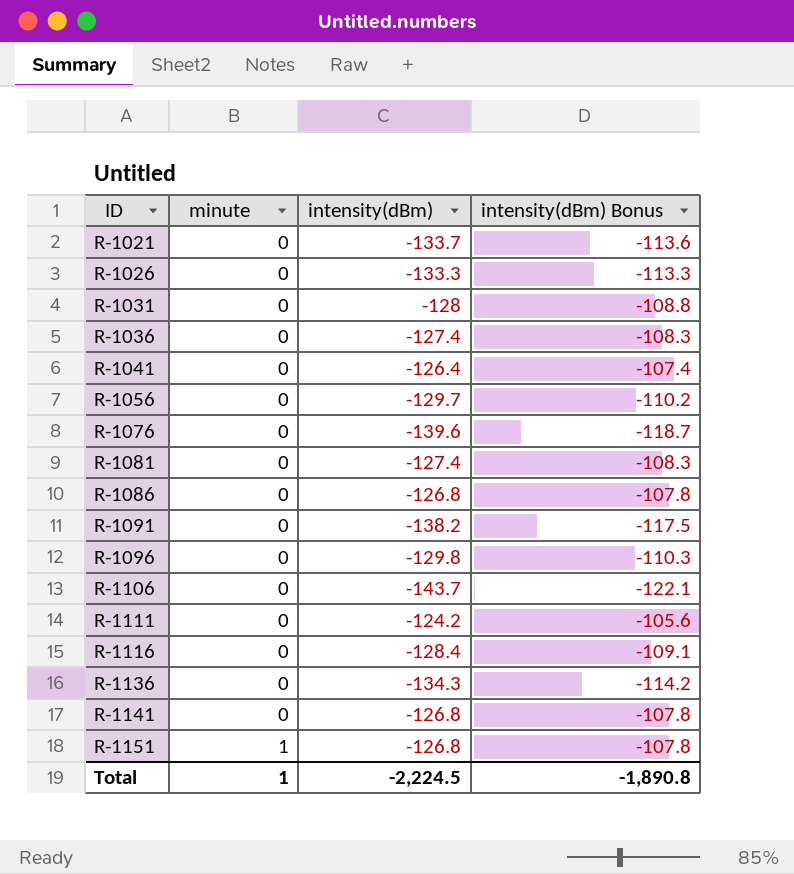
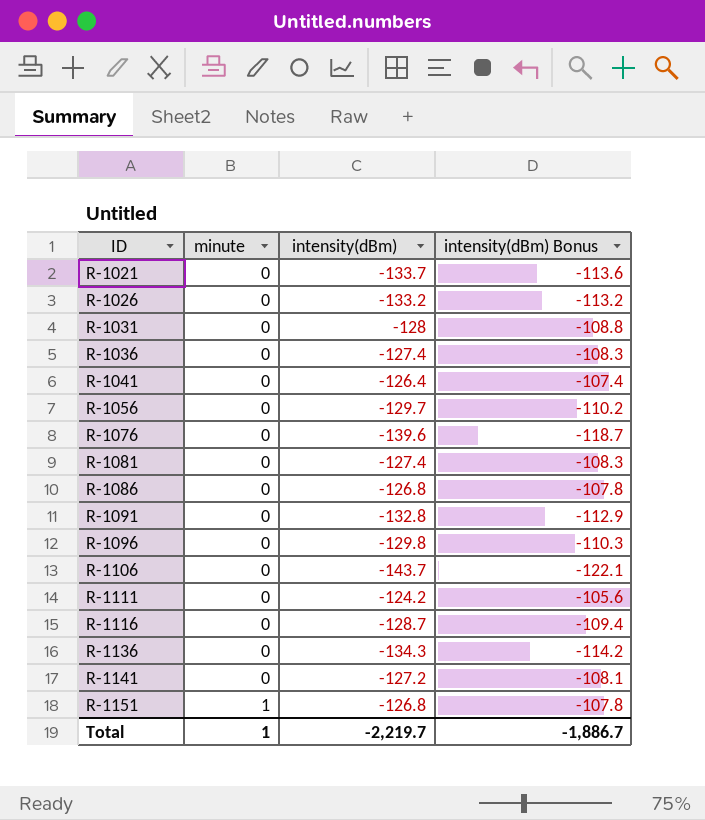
R-1026 | intensity(dBm): -133.3 -> -133.2
R-1026 | intensity(dBm) Bonus: -113.3 -> -113.2
R-1091 | intensity(dBm): -138.2 -> -132.8
R-1091 | intensity(dBm) Bonus: -117.5 -> -112.9
R-1116 | intensity(dBm): -128.4 -> -128.7
R-1116 | intensity(dBm) Bonus: -109.1 -> -109.4
R-1141 | intensity(dBm): -126.8 -> -127.2
R-1141 | intensity(dBm) Bonus: -107.8 -> -108.1
Total | intensity(dBm): -2,224.5 -> -2,219.7
Total | intensity(dBm) Bonus: -1,890.8 -> -1,886.7

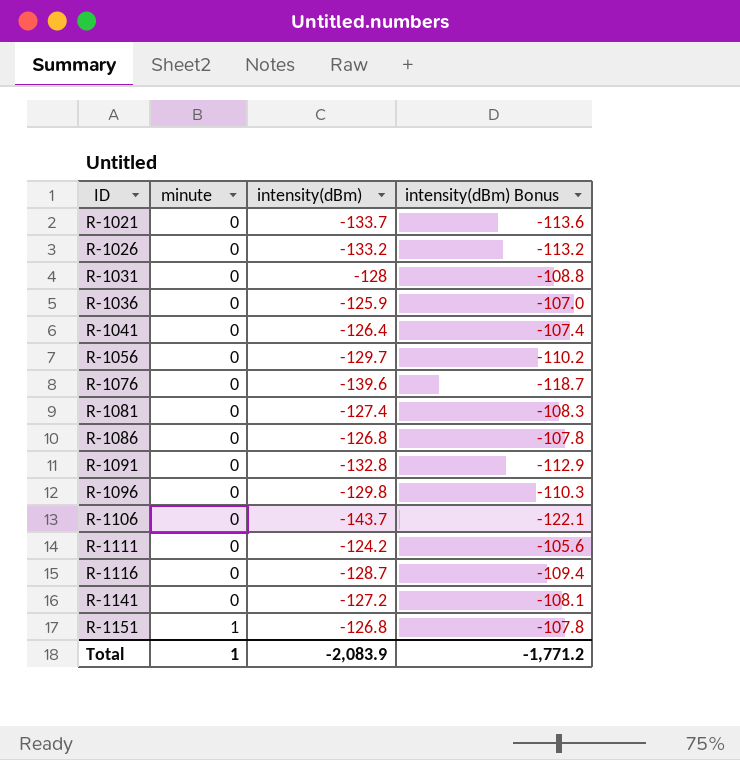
row R-1136: 0 | -134.3 | -114.2 -> none
R-1036 | intensity(dBm): -127.4 -> -125.9
R-1036 | intensity(dBm) Bonus: -108.3 -> -107.0
Total | intensity(dBm): -2,219.7 -> -2,083.9
Total | intensity(dBm) Bonus: -1,886.7 -> -1,771.2

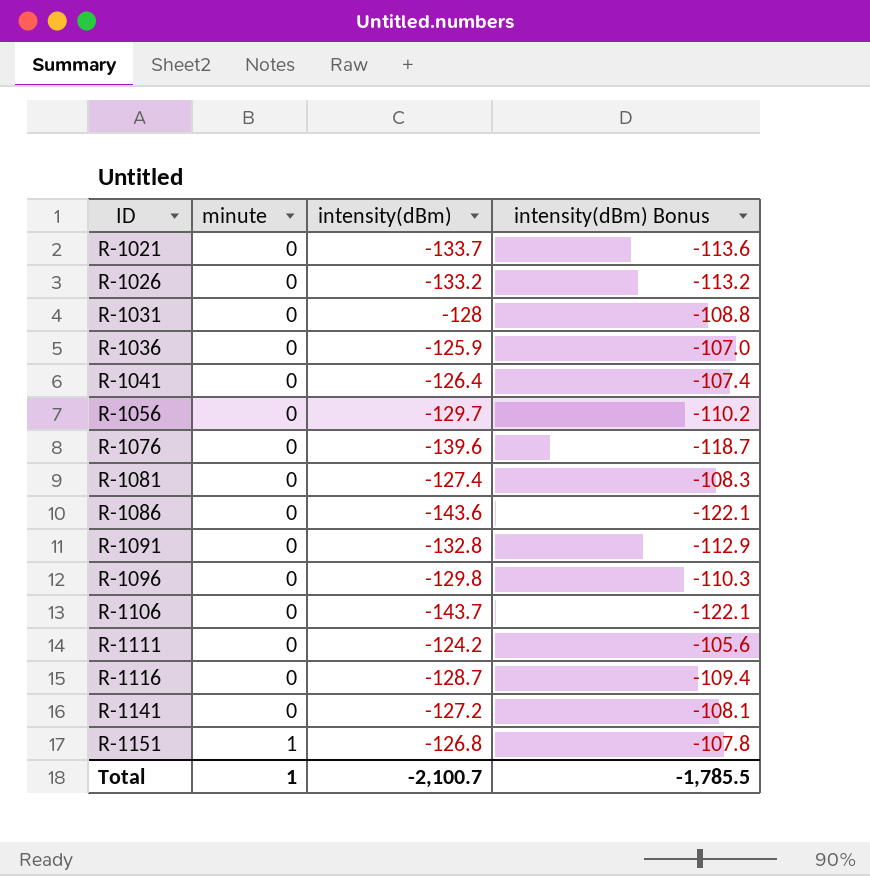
R-1086 | intensity(dBm): -126.8 -> -143.6
R-1086 | intensity(dBm) Bonus: -107.8 -> -122.1
Total | intensity(dBm): -2,083.9 -> -2,100.7
Total | intensity(dBm) Bonus: -1,771.2 -> -1,785.5

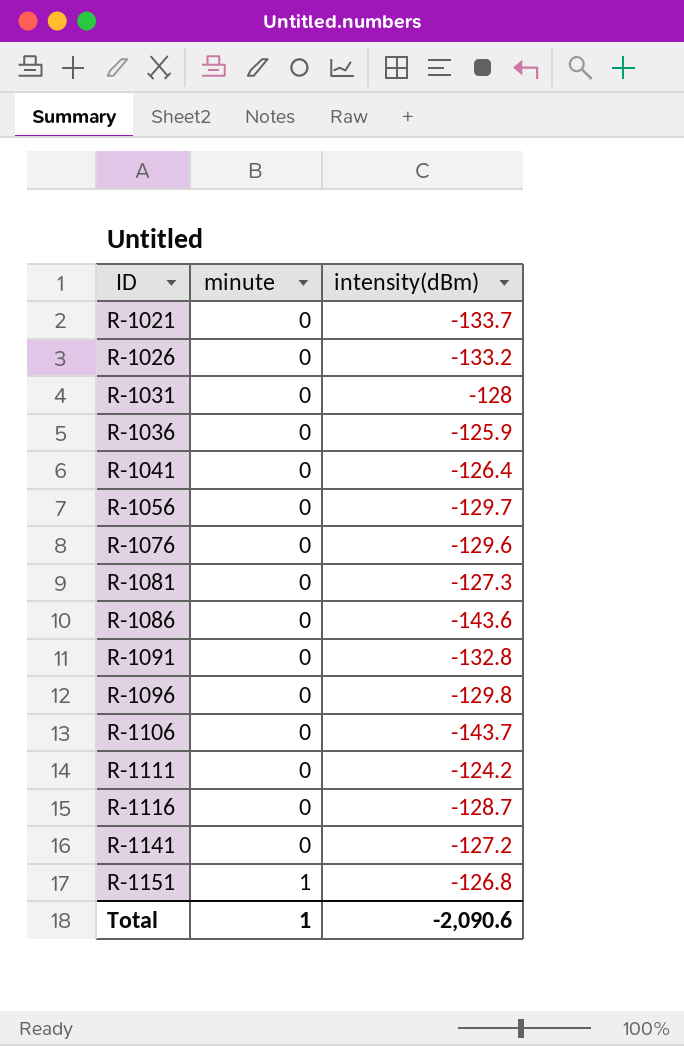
column intensity(dBm) Bonus | formula: [intensity(dBm)] * 0.85 -> none
R-1076 | intensity(dBm): -139.6 -> -129.6
R-1081 | intensity(dBm): -127.4 -> -127.3
Total | intensity(dBm): -2,100.7 -> -2,090.6

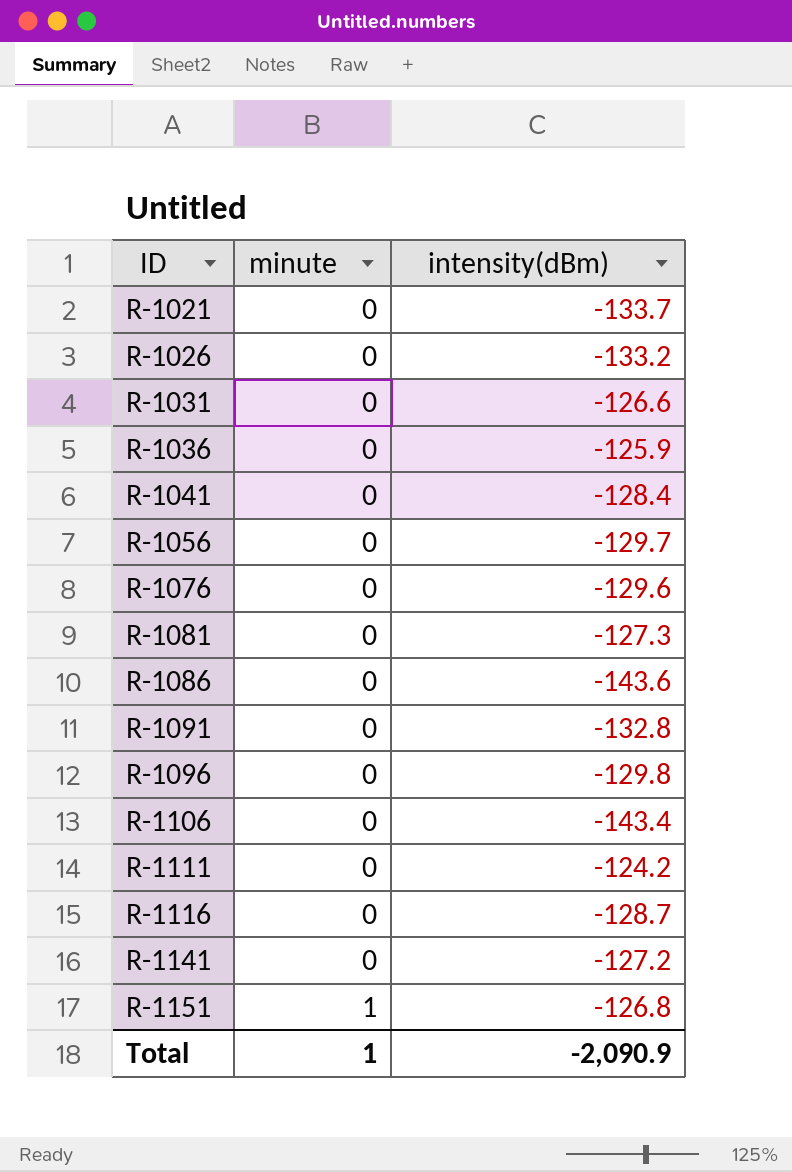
R-1031 | intensity(dBm): -128 -> -126.6
R-1041 | intensity(dBm): -126.4 -> -128.4
R-1106 | intensity(dBm): -143.7 -> -143.4
Total | intensity(dBm): -2,090.6 -> -2,090.9

